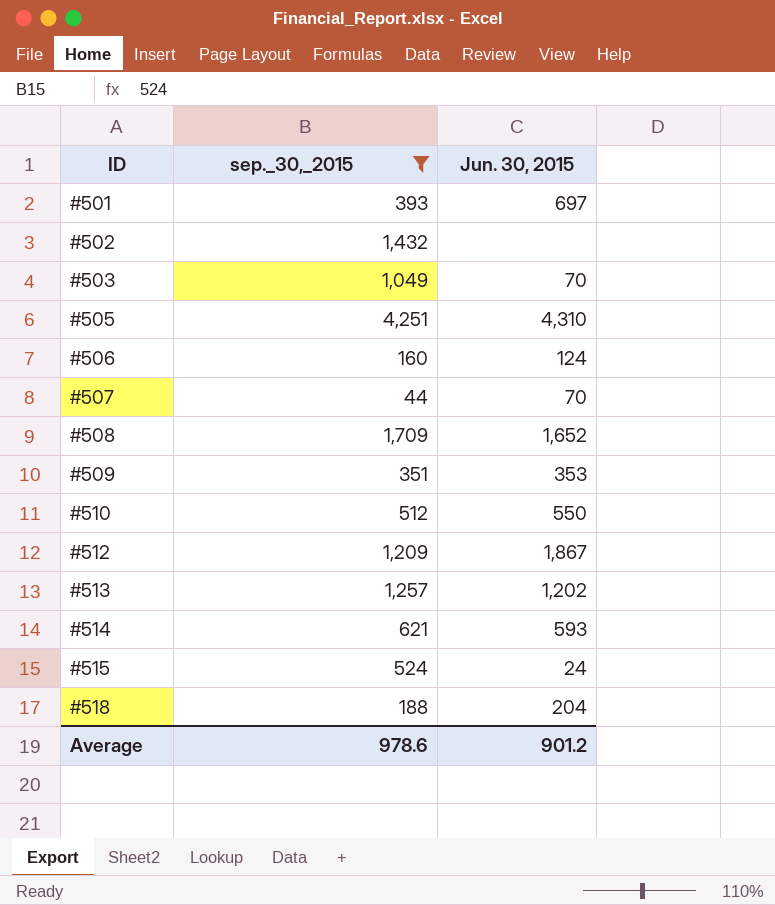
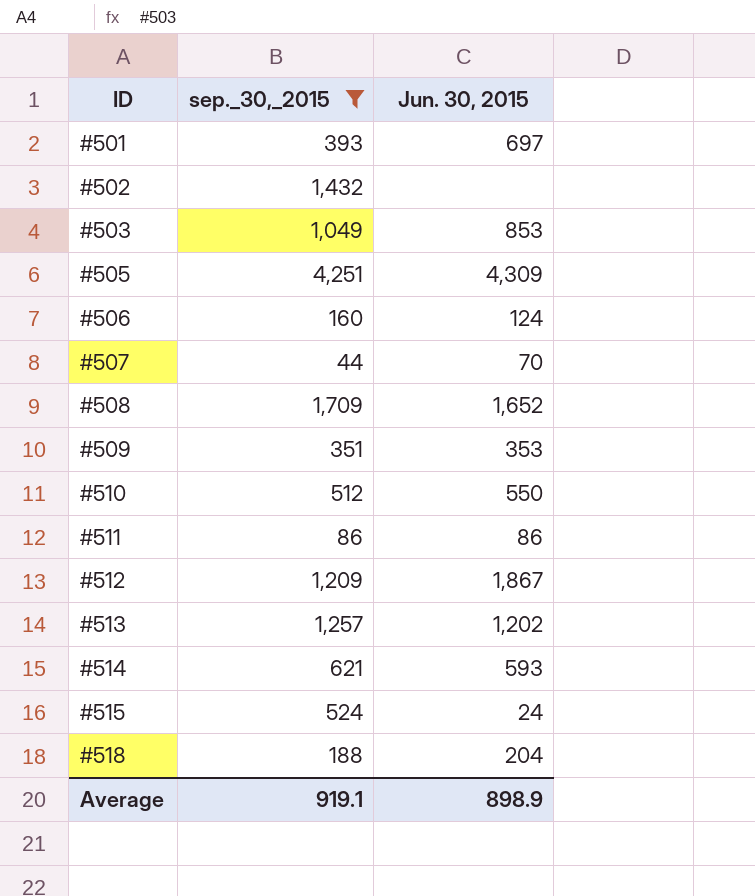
#503 | Jun. 30, 2015: 70 -> 853
#505 | Jun. 30, 2015: 4,310 -> 4,309
row #511: none -> 86 | 86
Average | sep._30,_2015: 978.6 -> 919.1
Average | Jun. 30, 2015: 901.2 -> 898.9

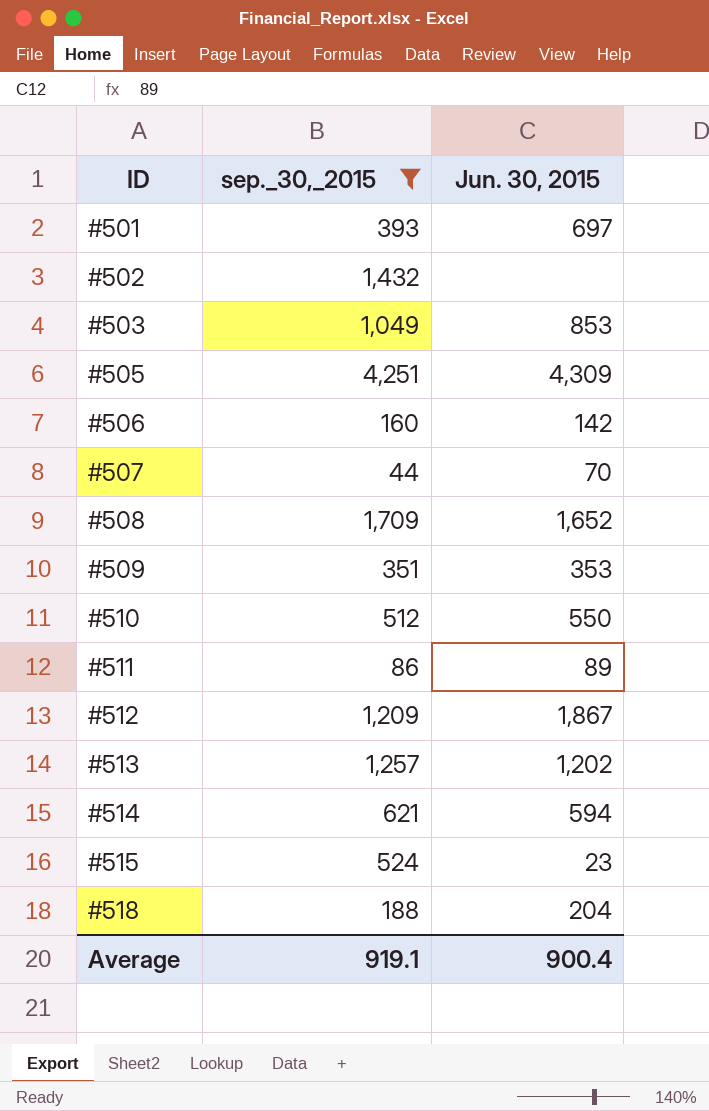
#506 | Jun. 30, 2015: 124 -> 142
#511 | Jun. 30, 2015: 86 -> 89
#514 | Jun. 30, 2015: 593 -> 594
#515 | Jun. 30, 2015: 24 -> 23
Average | Jun. 30, 2015: 898.9 -> 900.4

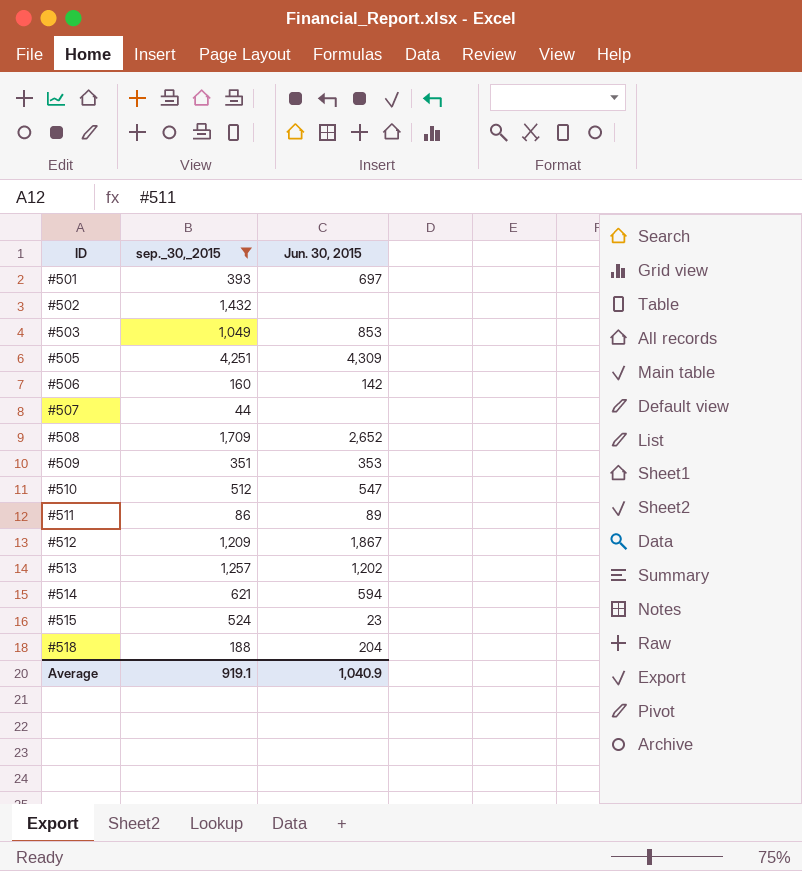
#507 | Jun. 30, 2015: 70 -> none
#508 | Jun. 30, 2015: 1,652 -> 2,652
#510 | Jun. 30, 2015: 550 -> 547
Average | Jun. 30, 2015: 900.4 -> 1,040.9

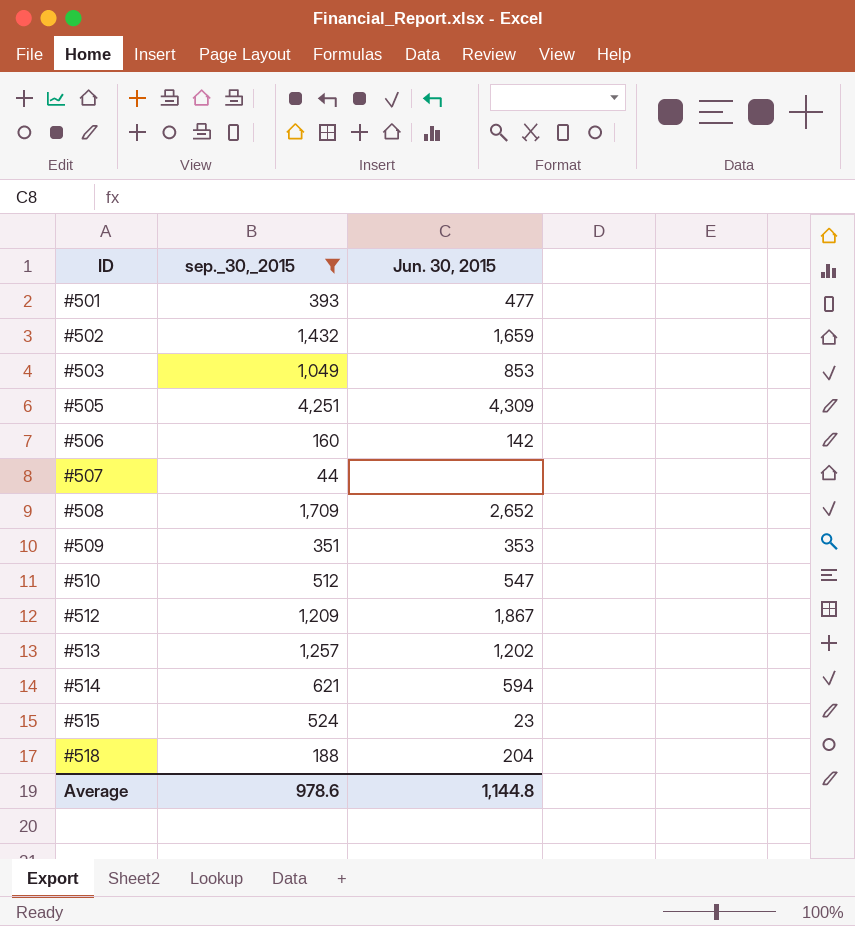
row #511: 86 | 89 -> none
#501 | Jun. 30, 2015: 697 -> 477
#502 | Jun. 30, 2015: none -> 1,659
Average | sep._30,_2015: 919.1 -> 978.6
Average | Jun. 30, 2015: 1,040.9 -> 1,144.8

